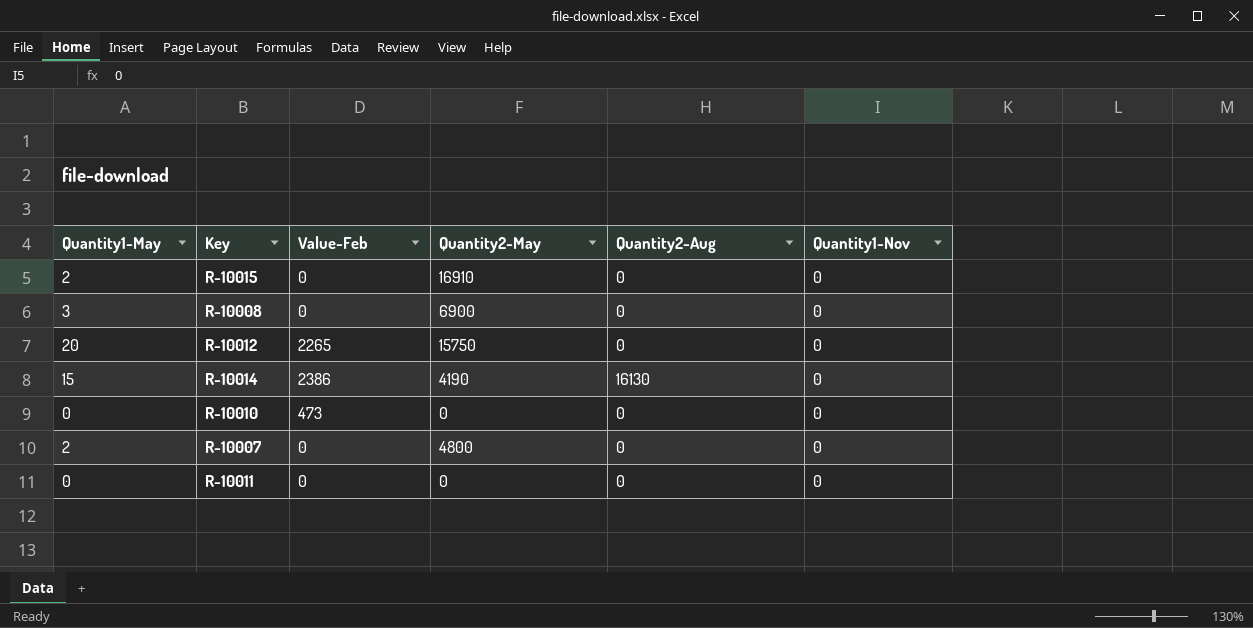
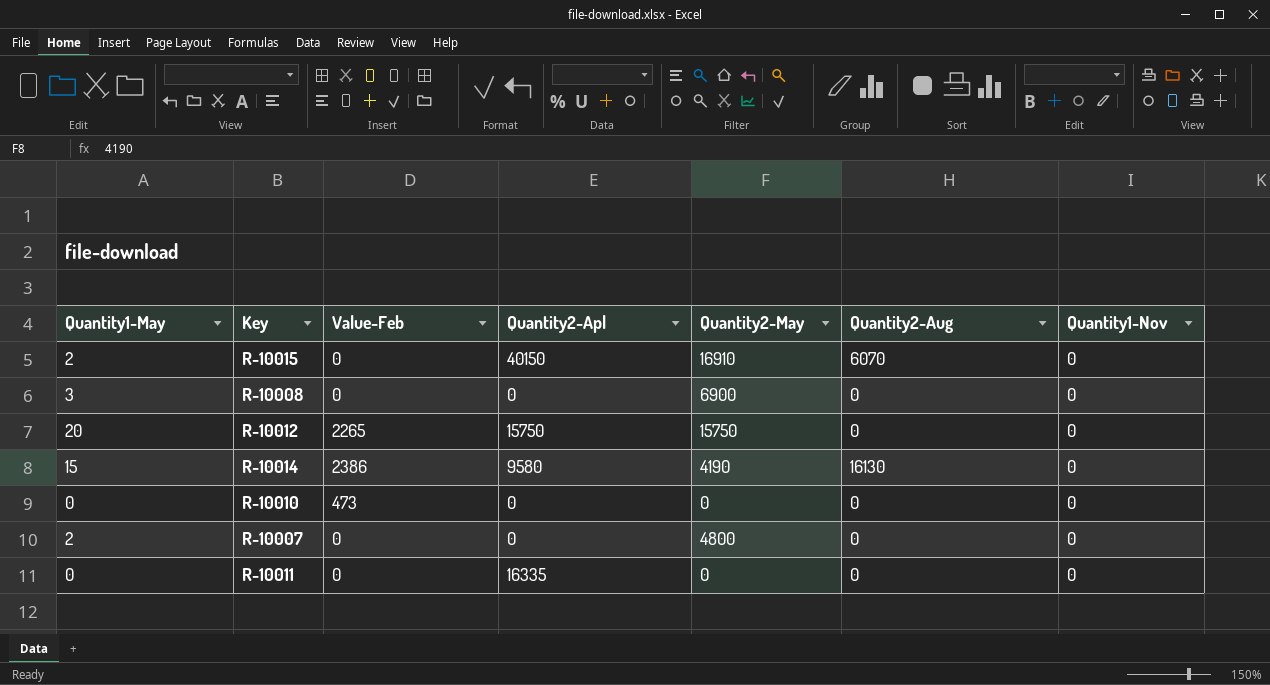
column Quantity2-Apl | position: none -> 4
R-10015 | Quantity2-Aug: 0 -> 6070

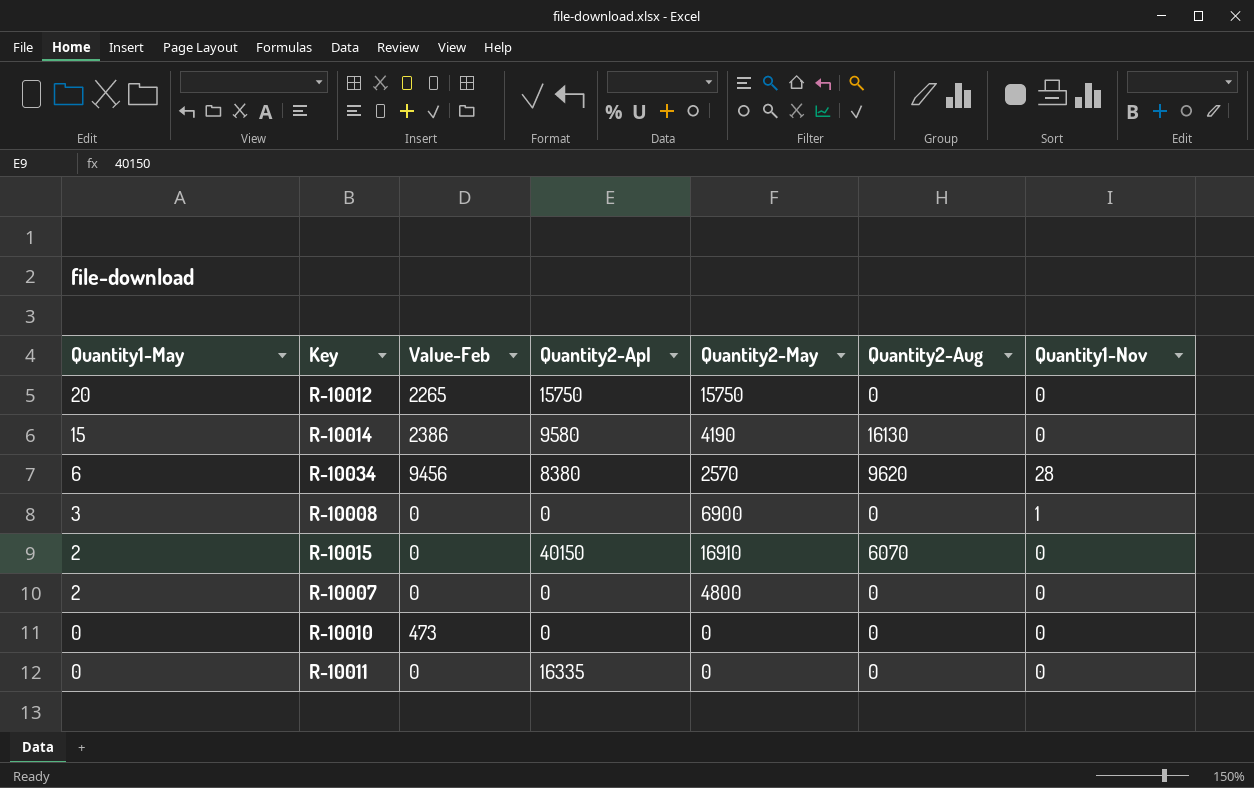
row order: none -> Quantity1-May descending
row R-10034: none -> 6 | 9456 | 8380 | 2570 | 9620 | 28
R-10008 | Quantity1-Nov: 0 -> 1

